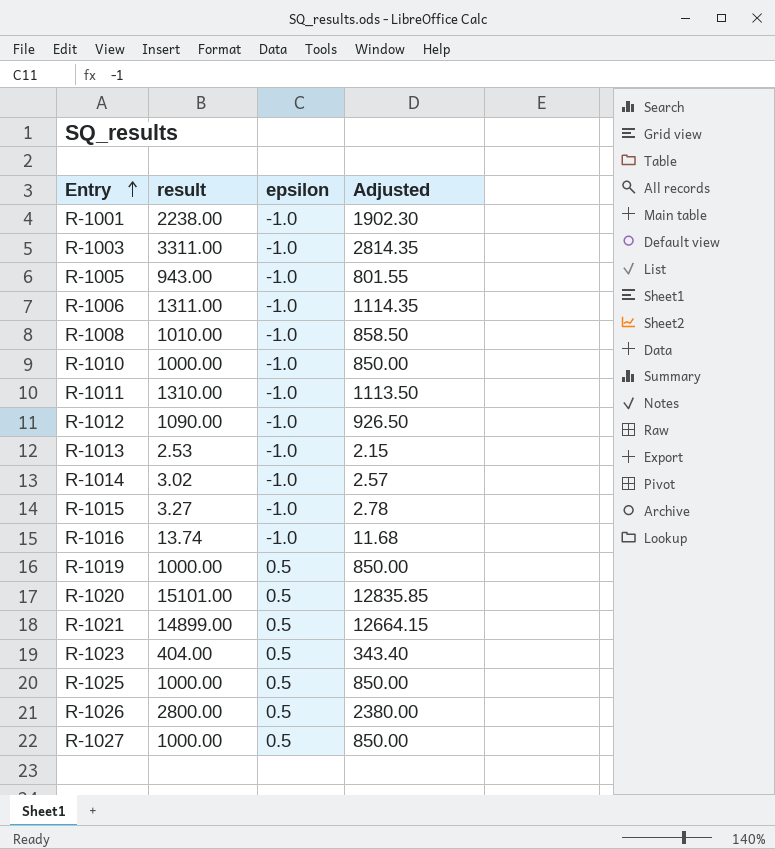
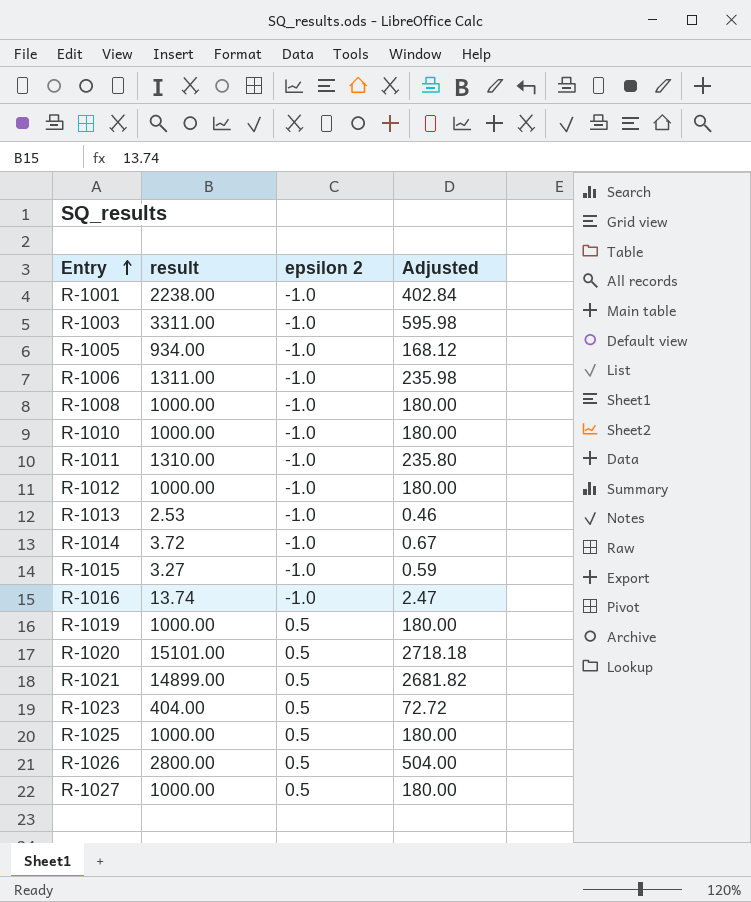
column name: epsilon -> epsilon 2
column Adjusted | formula: [result] * 0.85 -> [result] * 0.18
R-1005 | result: 943.00 -> 934.00
R-1008 | result: 1010.00 -> 1000.00
R-1012 | result: 1090.00 -> 1000.00
R-1014 | result: 3.02 -> 3.72

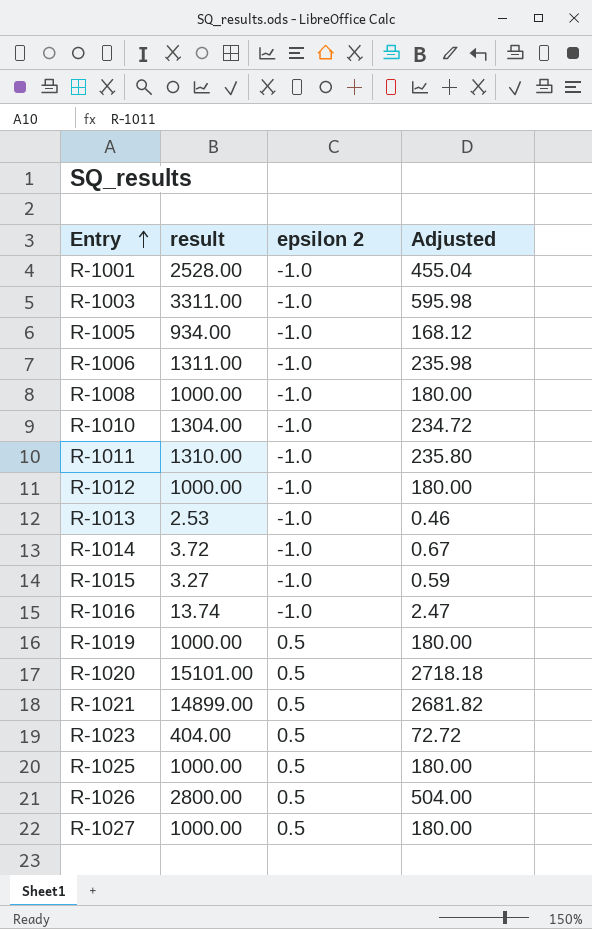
R-1001 | result: 2238.00 -> 2528.00
R-1001 | Adjusted: 402.84 -> 455.04
R-1010 | result: 1000.00 -> 1304.00
R-1010 | Adjusted: 180.00 -> 234.72

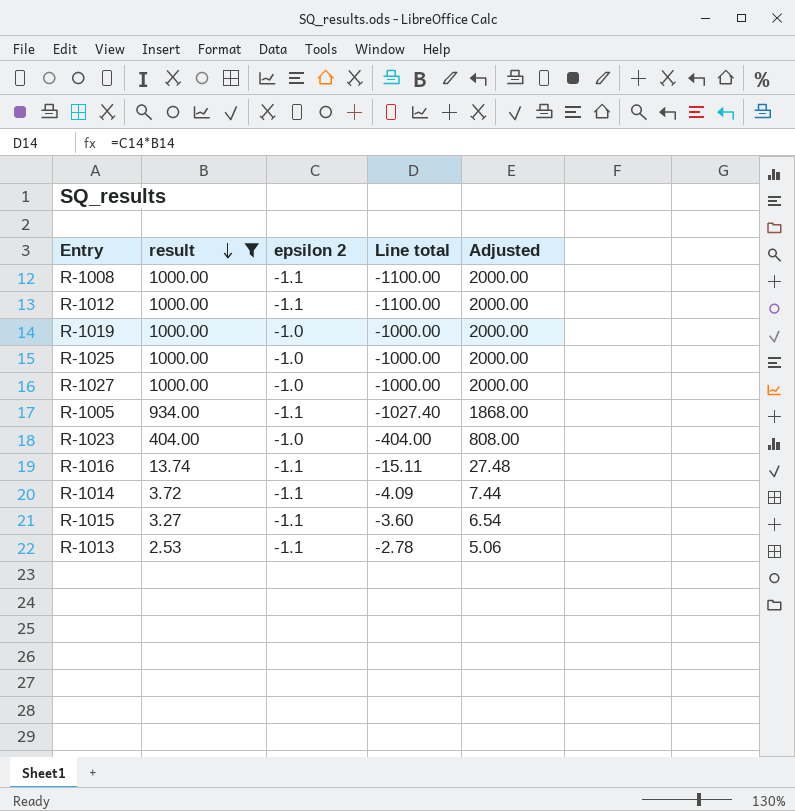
filter: none -> result <= 1000.00
row order: Entry ascending -> result descending
column Line total | formula: none -> [result] * [epsilon 2]
column Adjusted | formula: [result] * 0.18 -> [result] * 2
R-1008 | epsilon 2: -1.0 -> -1.1
R-1012 | epsilon 2: -1.0 -> -1.1
R-1019 | epsilon 2: 0.5 -> -1.0
R-1025 | epsilon 2: 0.5 -> -1.0
R-1027 | epsilon 2: 0.5 -> -1.0
R-1005 | epsilon 2: -1.0 -> -1.1
R-1023 | epsilon 2: 0.5 -> -1.0
R-1016 | epsilon 2: -1.0 -> -1.1
R-1014 | epsilon 2: -1.0 -> -1.1
R-1015 | epsilon 2: -1.0 -> -1.1
R-1013 | epsilon 2: -1.0 -> -1.1

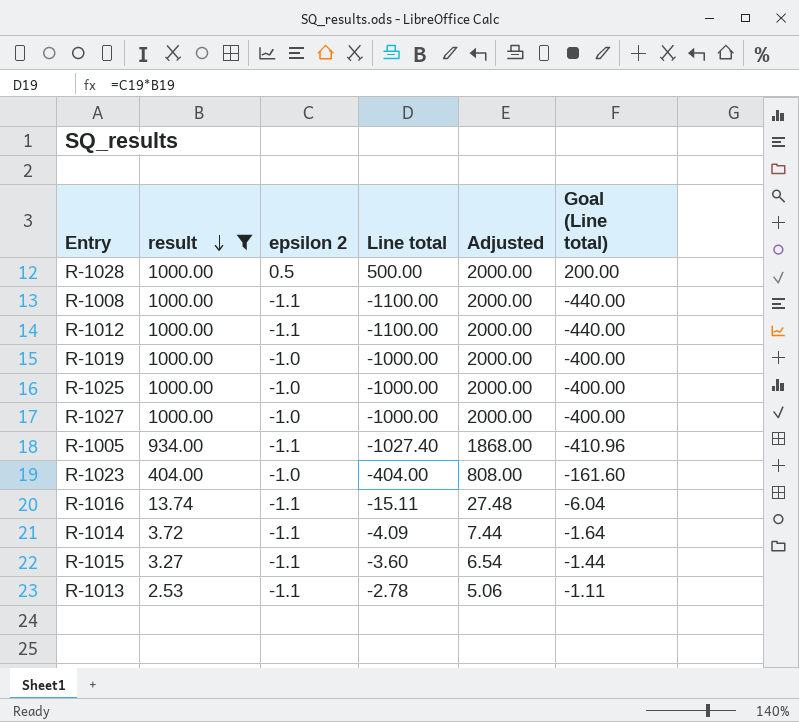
column Goal (Line total) | formula: none -> [Line total] * 0.4
row R-1028: none -> 1000.00 | 0.5 | 500.00 | 2000.00 | 200.00

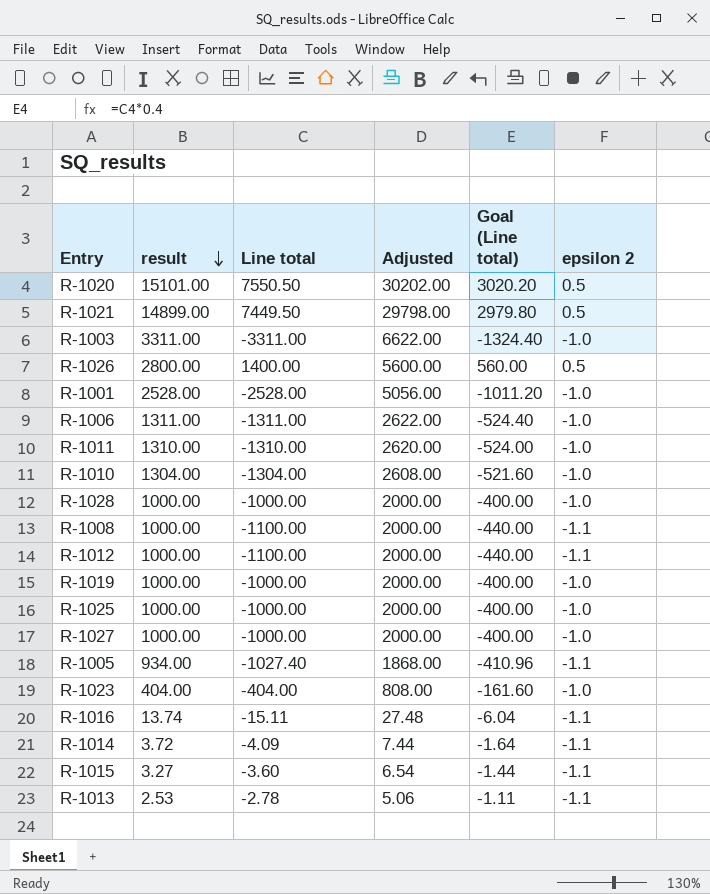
filter: result <= 1000.00 -> none
column epsilon 2 | position: 3 -> 6
R-1028 | Line total: 500.00 -> -1000.00
R-1028 | Goal (Line total): 200.00 -> -400.00
R-1028 | epsilon 2: 0.5 -> -1.0

